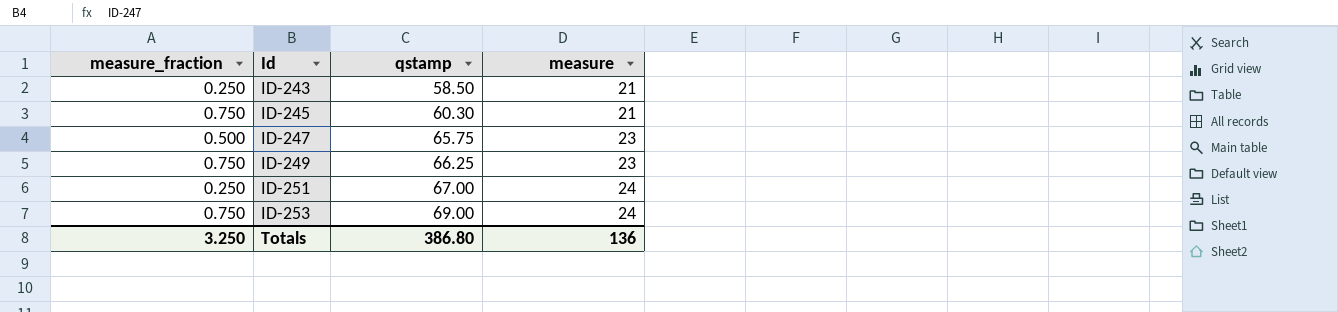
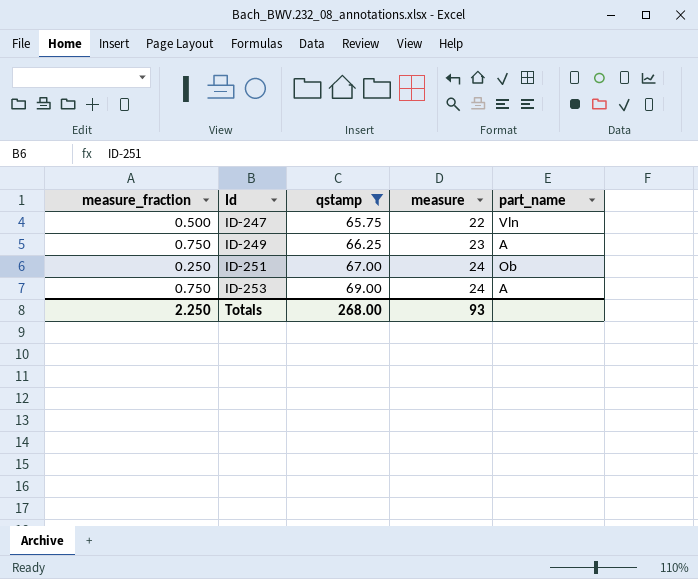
filter: none -> qstamp >= 65.75
column part_name | position: none -> 5
ID-247 | measure: 23 -> 22
Totals | measure_fraction: 3.250 -> 2.250
Totals | qstamp: 386.80 -> 268.00
Totals | measure: 136 -> 93

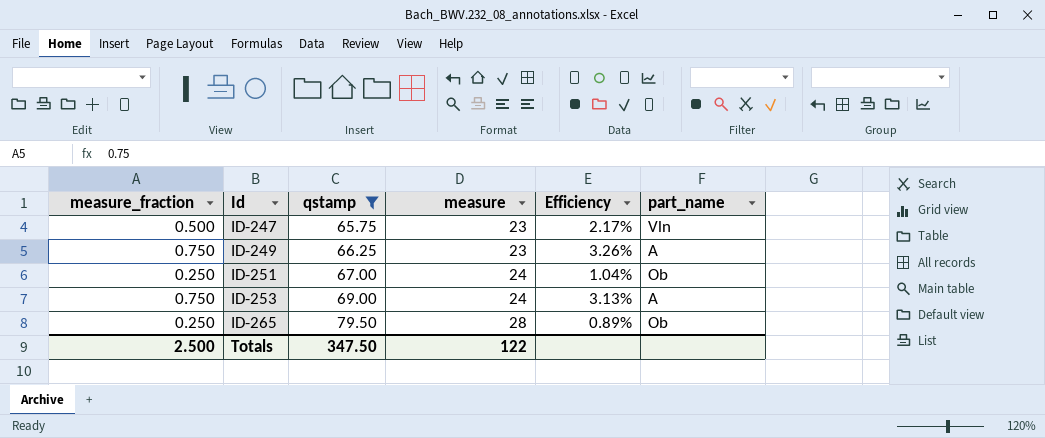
column Efficiency | formula: none -> [measure_fraction] / [measure]
ID-247 | measure: 22 -> 23
row ID-265: none -> 0.250 | 79.50 | 28 | 0.89% | Ob
Totals | measure_fraction: 2.250 -> 2.500
Totals | qstamp: 268.00 -> 347.50
Totals | measure: 93 -> 122

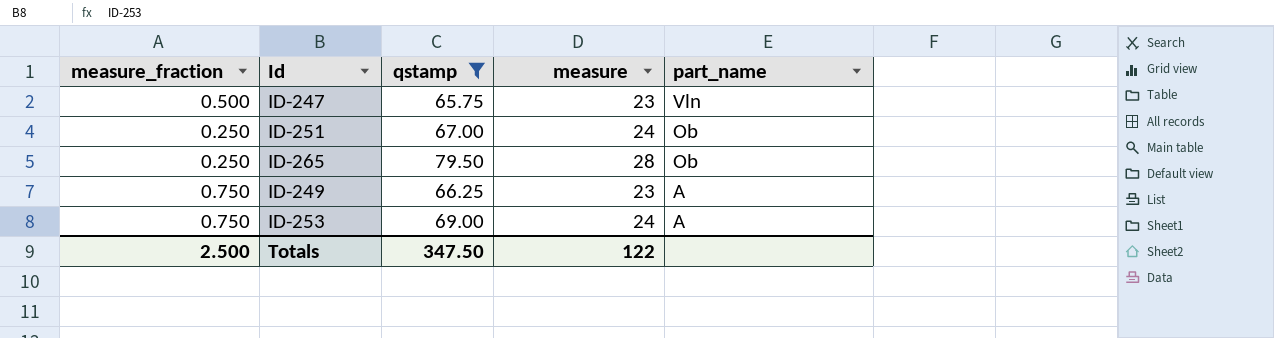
row order: Id ascending -> part_name descending
column Efficiency | formula: [measure_fraction] / [measure] -> none

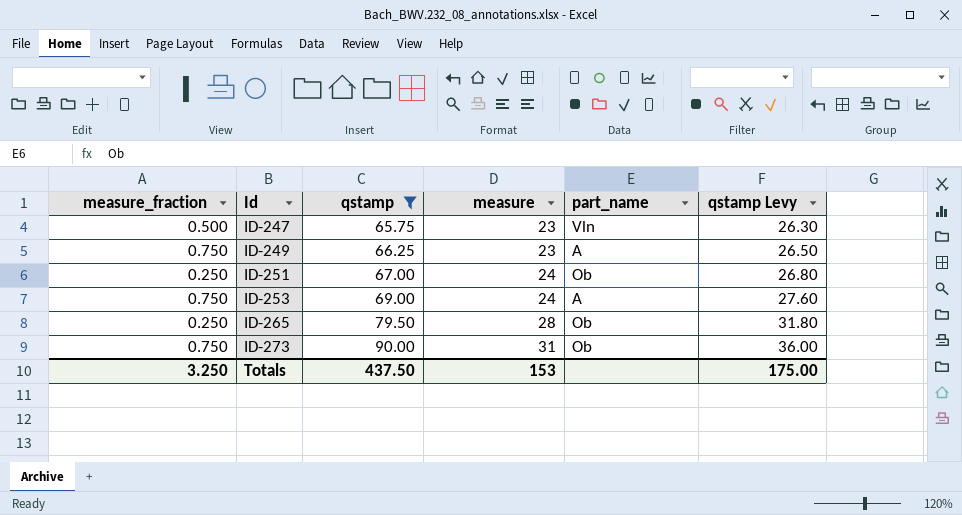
row order: part_name descending -> Id ascending
column qstamp Levy | formula: none -> [qstamp] * 0.4
row ID-273: none -> 0.750 | 90.00 | 31 | Ob | 36.00
Totals | measure_fraction: 2.500 -> 3.250
Totals | qstamp: 347.50 -> 437.50
Totals | measure: 122 -> 153

